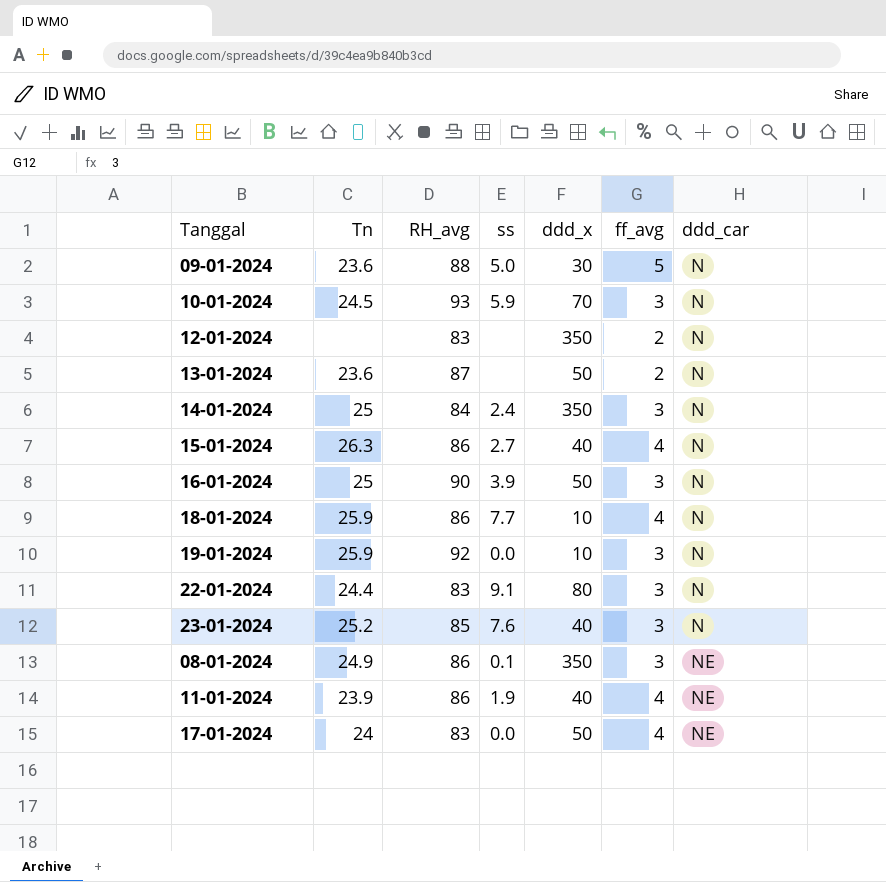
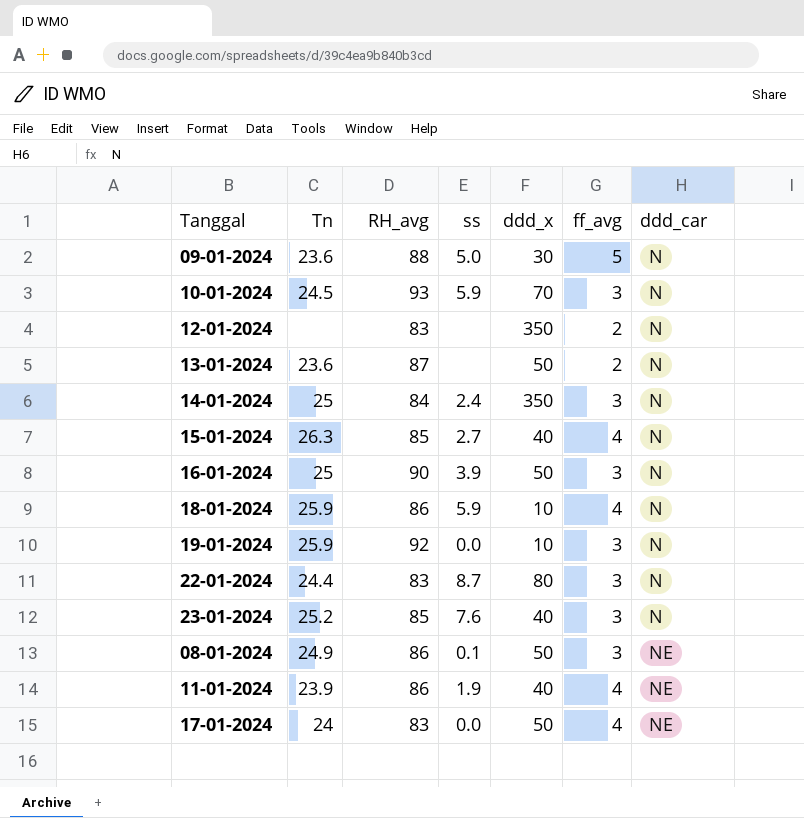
15-01-2024 | RH_avg: 86 -> 85
18-01-2024 | ss: 7.7 -> 5.9
22-01-2024 | ss: 9.1 -> 8.7
08-01-2024 | ddd_x: 350 -> 50

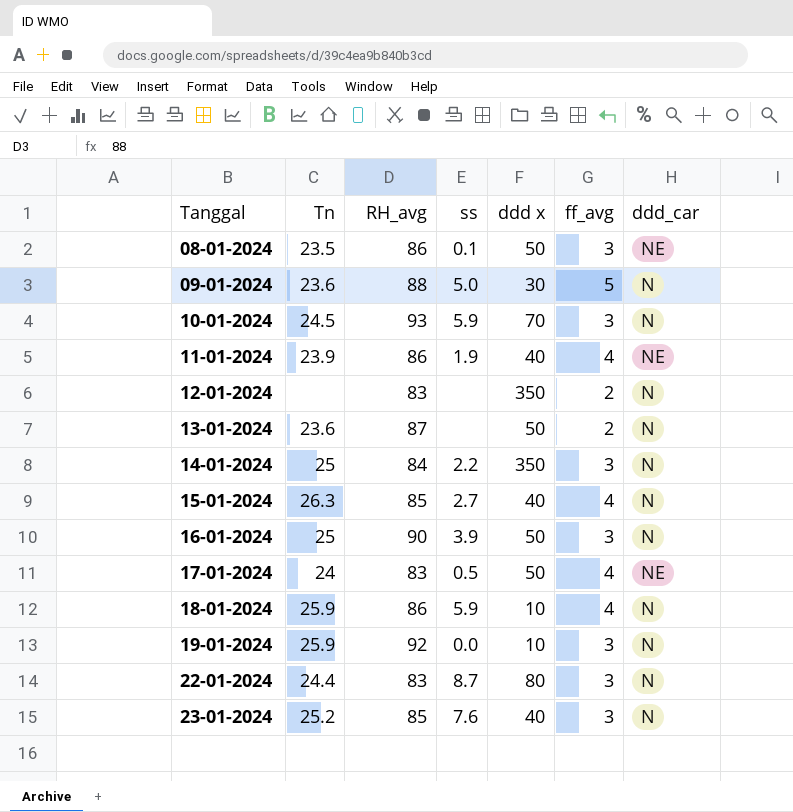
row order: ddd_car ascending -> Tanggal ascending
column name: ddd_x -> ddd x
08-01-2024 | Tn: 24.9 -> 23.5
14-01-2024 | ss: 2.4 -> 2.2
17-01-2024 | ss: 0.0 -> 0.5

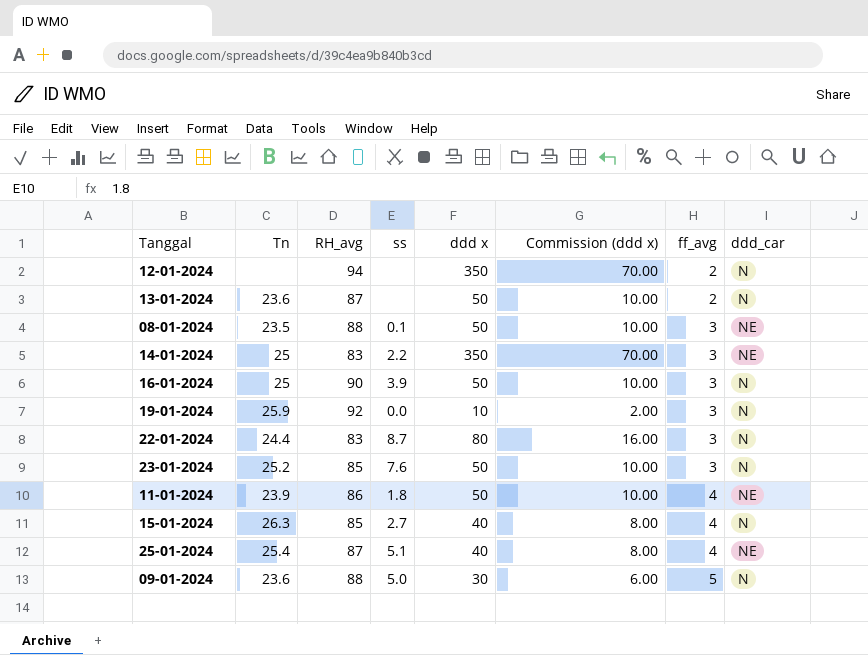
row order: Tanggal ascending -> ff_avg ascending
column Commission (ddd x) | formula: none -> [ddd x] * 0.2
row 10-01-2024: 24.5 | 93 | 5.9 | 70 | 3 | N -> none
row 17-01-2024: 24 | 83 | 0.5 | 50 | 4 | NE -> none
row 18-01-2024: 25.9 | 86 | 5.9 | 10 | 4 | N -> none
12-01-2024 | RH_avg: 83 -> 94
08-01-2024 | RH_avg: 86 -> 88
14-01-2024 | RH_avg: 84 -> 83
14-01-2024 | ddd_car: N -> NE
23-01-2024 | ddd x: 40 -> 50
11-01-2024 | ss: 1.9 -> 1.8
11-01-2024 | ddd x: 40 -> 50
row 25-01-2024: none -> 25.4 | 87 | 5.1 | 40 | 8.00 | 4 | NE

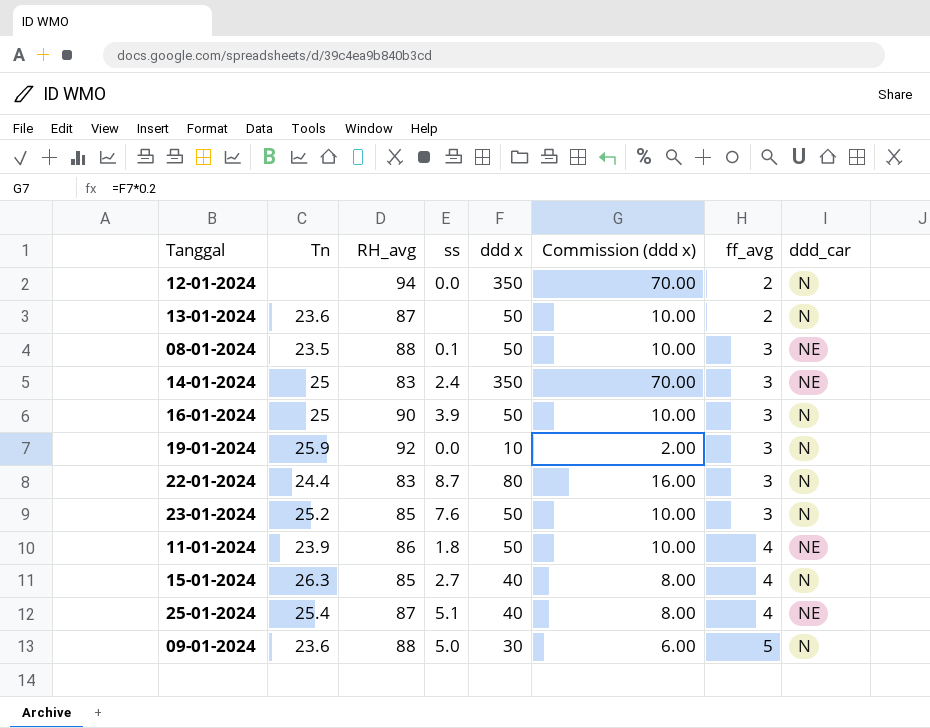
12-01-2024 | ss: none -> 0.0
14-01-2024 | ss: 2.2 -> 2.4

